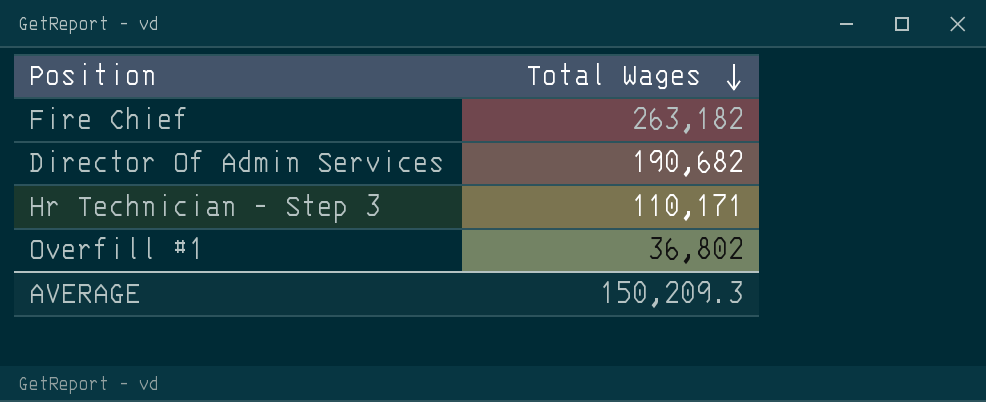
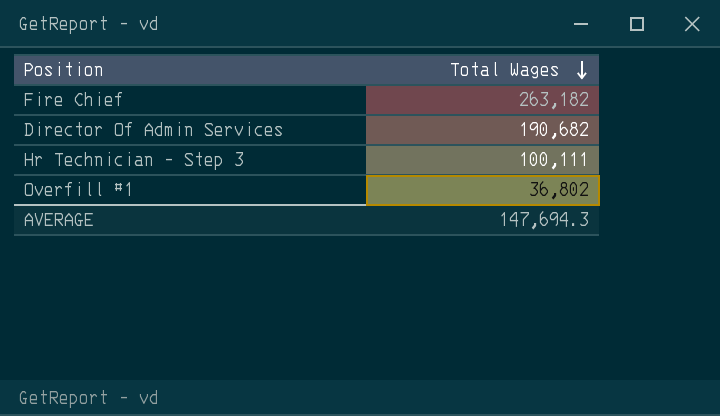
Hr Technician - Step 3 | Total Wages: 110,171 -> 100,111
AVERAGE | Total Wages: 150,209.3 -> 147,694.3

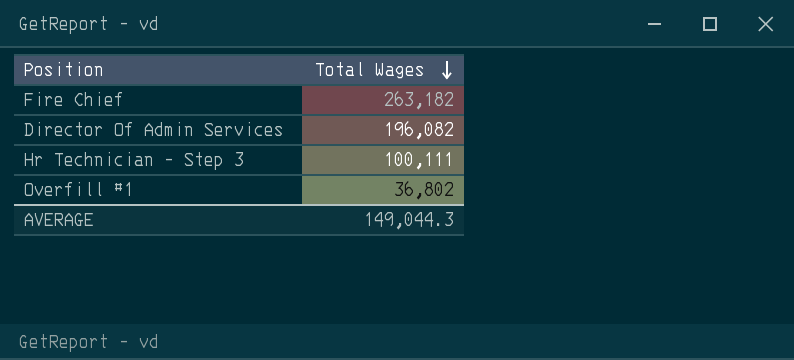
Director Of Admin Services | Total Wages: 190,682 -> 196,082
AVERAGE | Total Wages: 147,694.3 -> 149,044.3

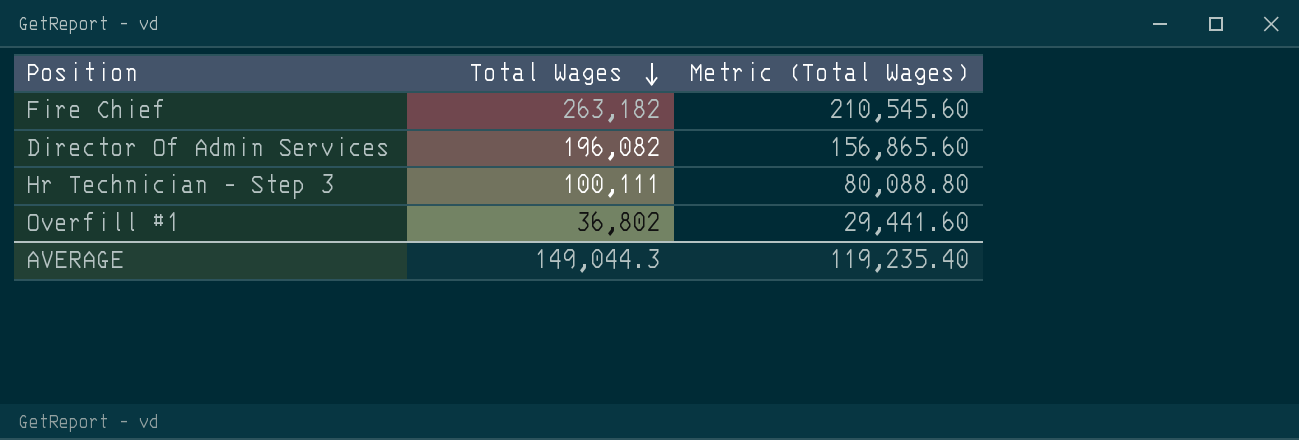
column Metric (Total Wages) | formula: none -> [Total Wages] * 0.8

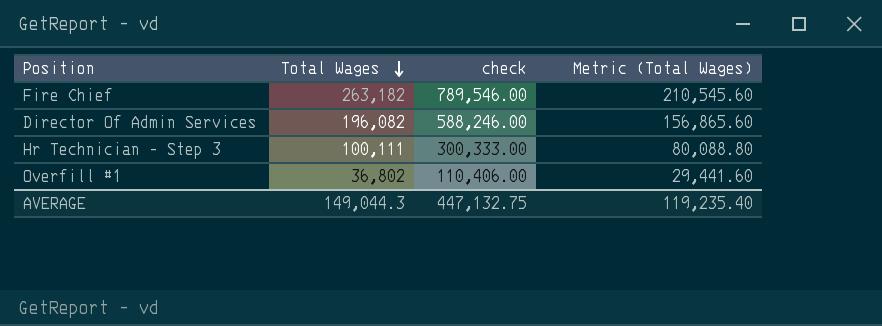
column check | formula: none -> [Total Wages] * 3

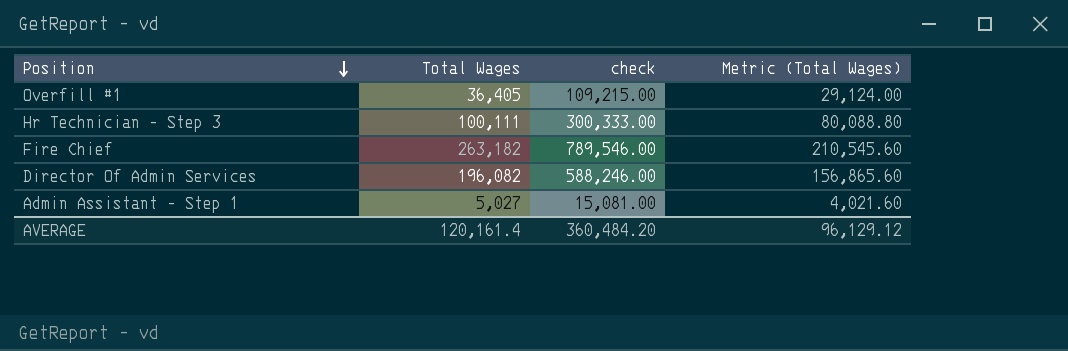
row order: Total Wages descending -> Position descending
Overfill #1 | Total Wages: 36,802 -> 36,405
Overfill #1 | check: 110,406.00 -> 109,215.00
Overfill #1 | Metric (Total Wages): 29,441.60 -> 29,124.00
row Admin Assistant - Step 1: none -> 5,027 | 15,081.00 | 4,021.60
AVERAGE | Total Wages: 149,044.3 -> 120,161.4
AVERAGE | check: 447,132.75 -> 360,484.20
AVERAGE | Metric (Total Wages): 119,235.40 -> 96,129.12

